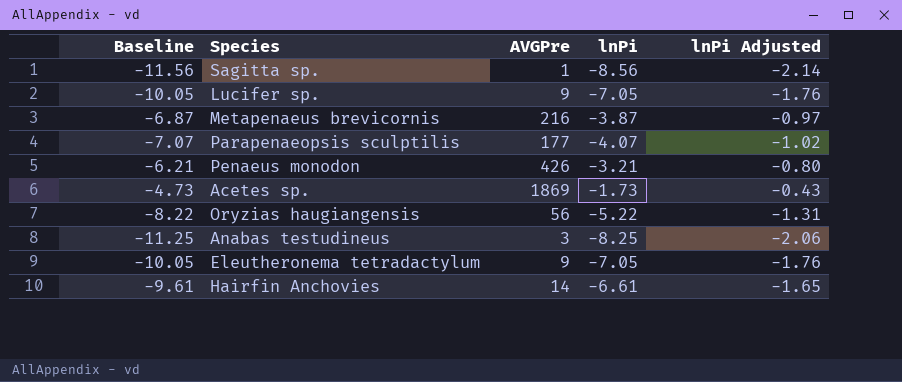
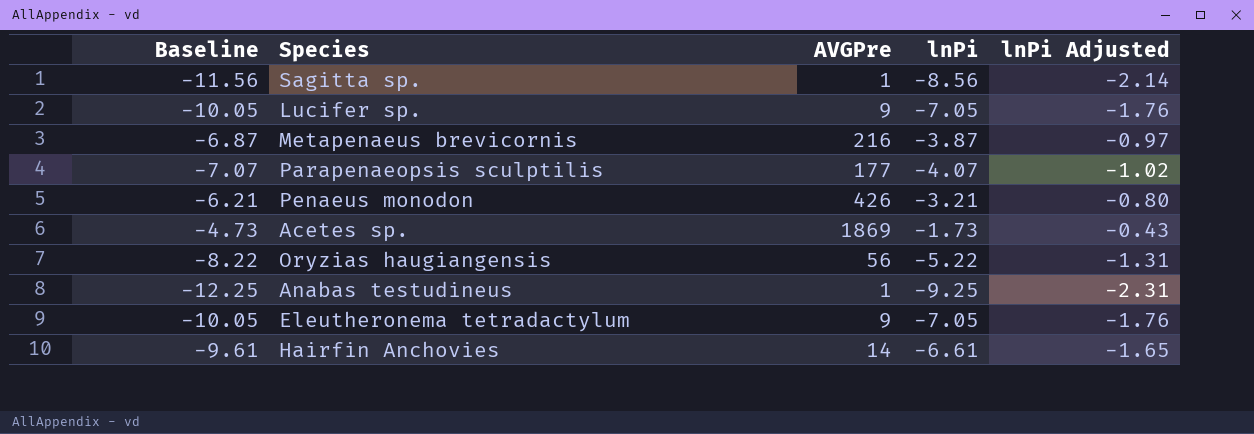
Anabas testudineus | Baseline: -11.25 -> -12.25
Anabas testudineus | AVGPre: 3 -> 1
Anabas testudineus | lnPi: -8.25 -> -9.25
Anabas testudineus | lnPi Adjusted: -2.06 -> -2.31

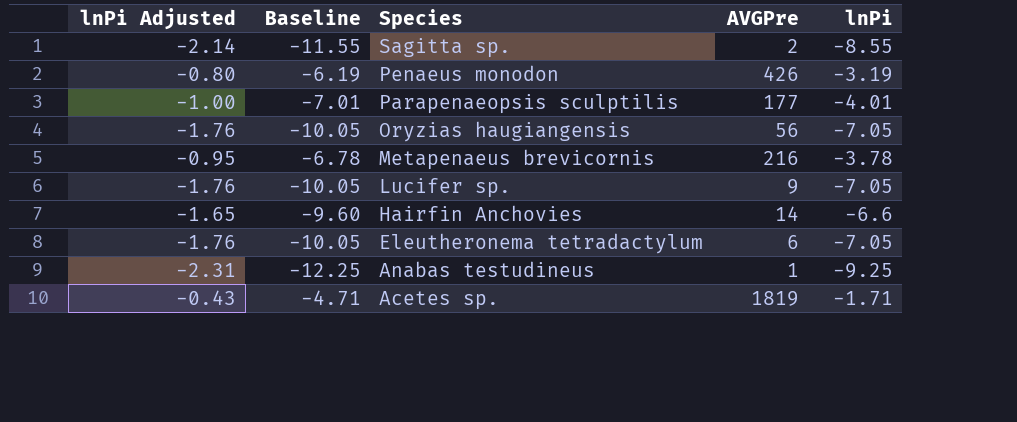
row order: none -> Species descending
column lnPi Adjusted | position: 5 -> 1
Sagitta sp. | Baseline: -11.56 -> -11.55
Sagitta sp. | AVGPre: 1 -> 2
Sagitta sp. | lnPi: -8.56 -> -8.55
Penaeus monodon | Baseline: -6.21 -> -6.19
Penaeus monodon | lnPi: -3.21 -> -3.19
Parapenaeopsis sculptilis | lnPi Adjusted: -1.02 -> -1.00
Parapenaeopsis sculptilis | Baseline: -7.07 -> -7.01
Parapenaeopsis sculptilis | lnPi: -4.07 -> -4.01
Oryzias haugiangensis | lnPi Adjusted: -1.31 -> -1.76
Oryzias haugiangensis | Baseline: -8.22 -> -10.05
Oryzias haugiangensis | lnPi: -5.22 -> -7.05
Metapenaeus brevicornis | lnPi Adjusted: -0.97 -> -0.95
Metapenaeus brevicornis | Baseline: -6.87 -> -6.78
Metapenaeus brevicornis | lnPi: -3.87 -> -3.78
Hairfin Anchovies | Baseline: -9.61 -> -9.60
Hairfin Anchovies | lnPi: -6.61 -> -6.6
Eleutheronema tetradactylum | AVGPre: 9 -> 6
Acetes sp. | Baseline: -4.73 -> -4.71
Acetes sp. | AVGPre: 1869 -> 1819
Acetes sp. | lnPi: -1.73 -> -1.71

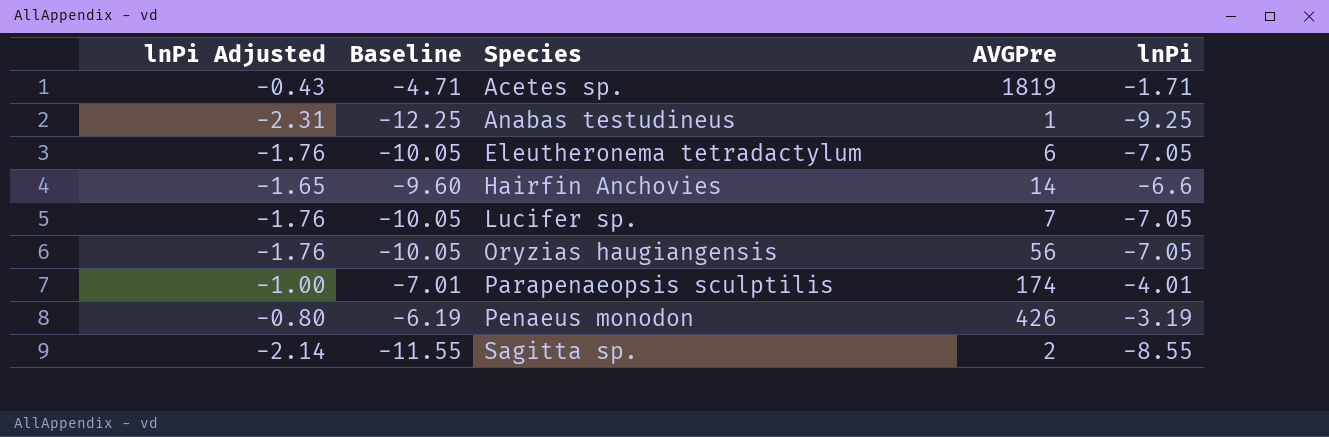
row order: Species descending -> Species ascending
row Metapenaeus brevicornis: -0.95 | -6.78 | 216 | -3.78 -> none
Lucifer sp. | AVGPre: 9 -> 7
Parapenaeopsis sculptilis | AVGPre: 177 -> 174

